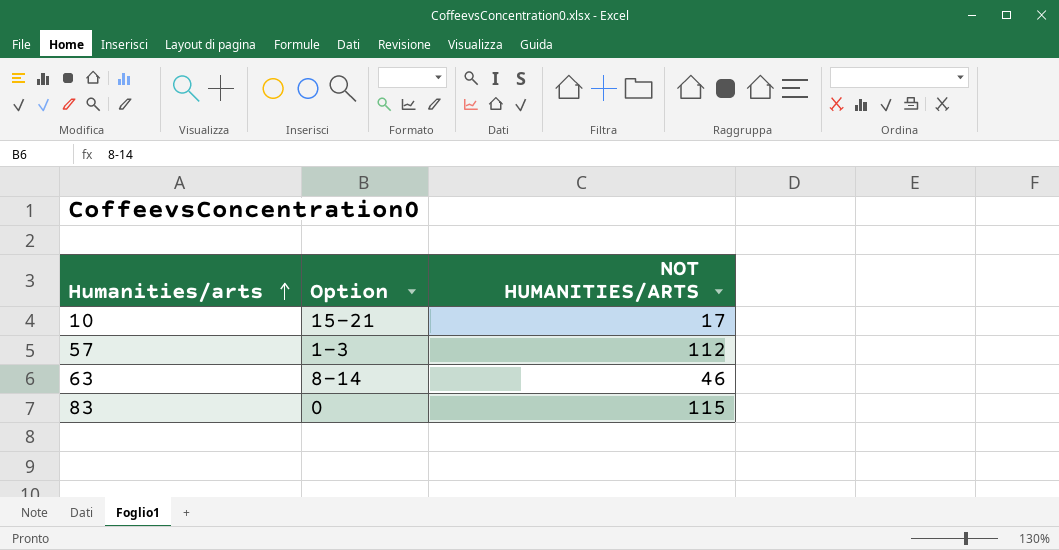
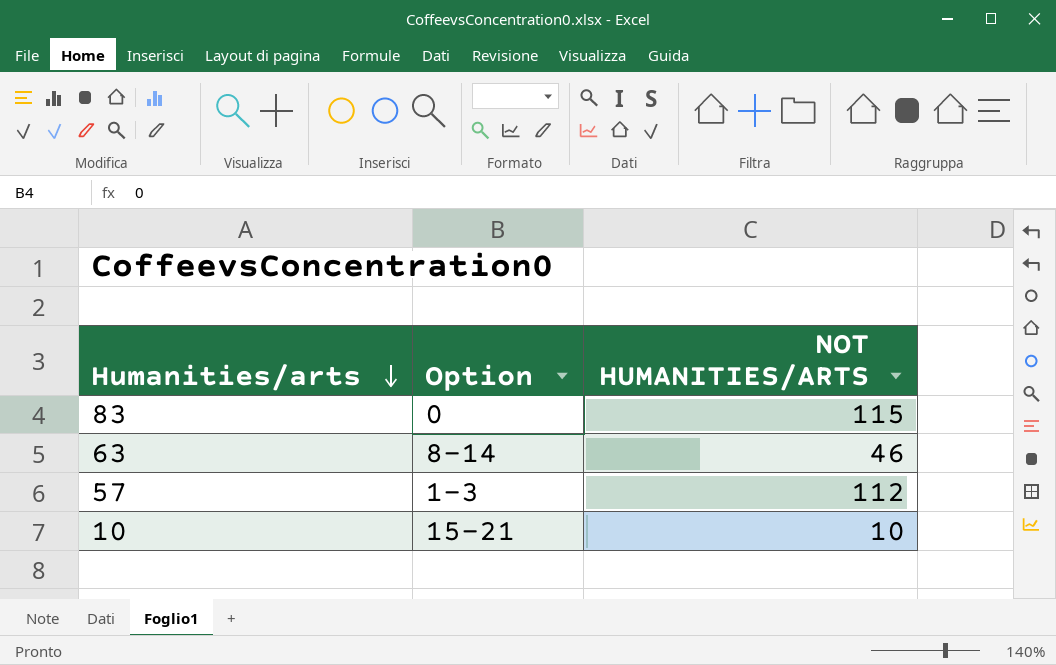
row order: Humanities/arts ascending -> Humanities/arts descending
10 | NOT HUMANITIES/ARTS: 17 -> 10

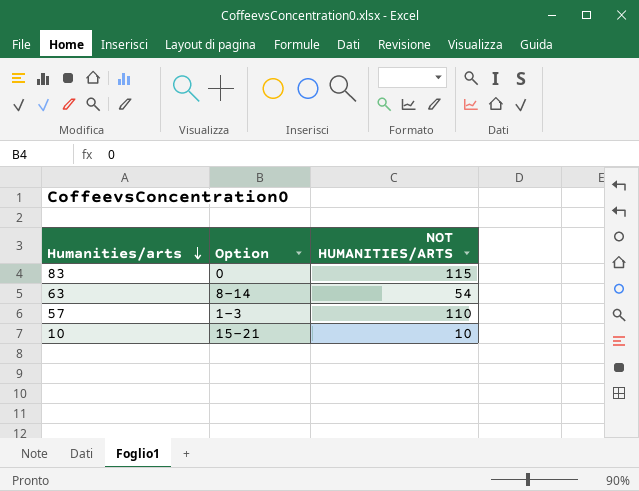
63 | NOT HUMANITIES/ARTS: 46 -> 54
57 | NOT HUMANITIES/ARTS: 112 -> 110

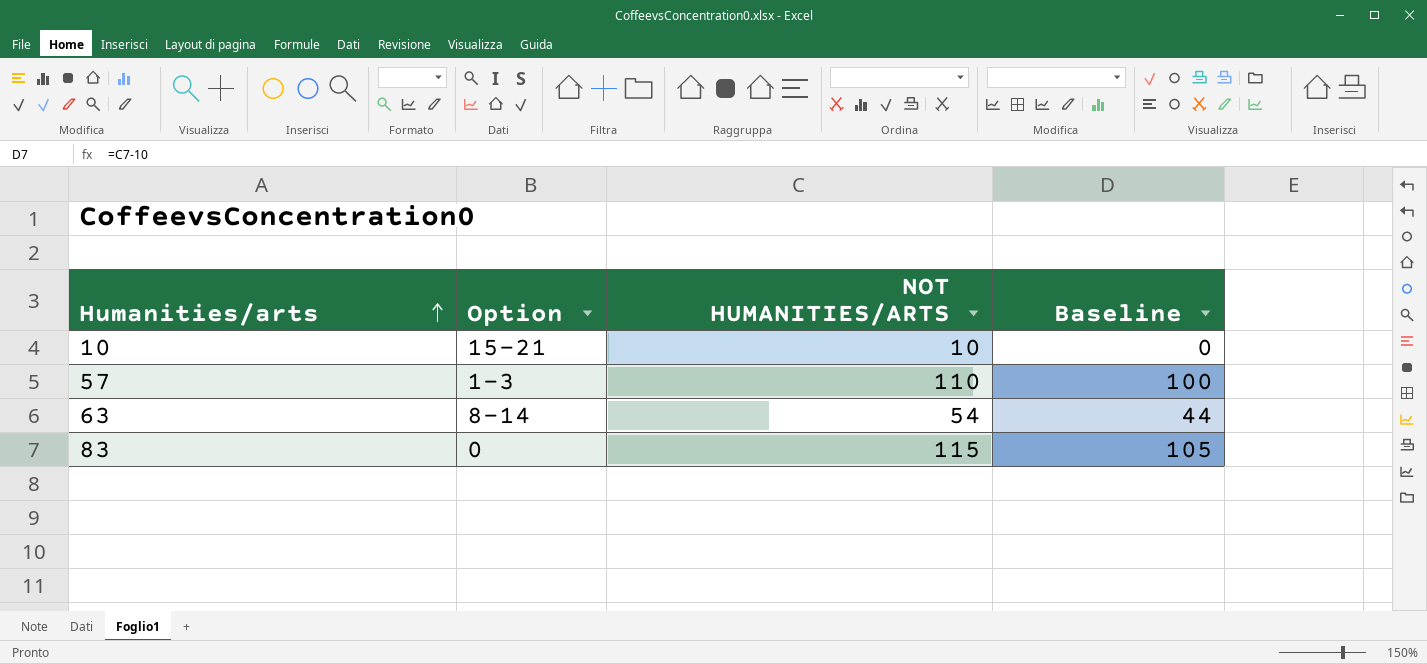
row order: Humanities/arts descending -> Humanities/arts ascending
column Baseline | formula: none -> [NOT HUMANITIES/ARTS] - 10

